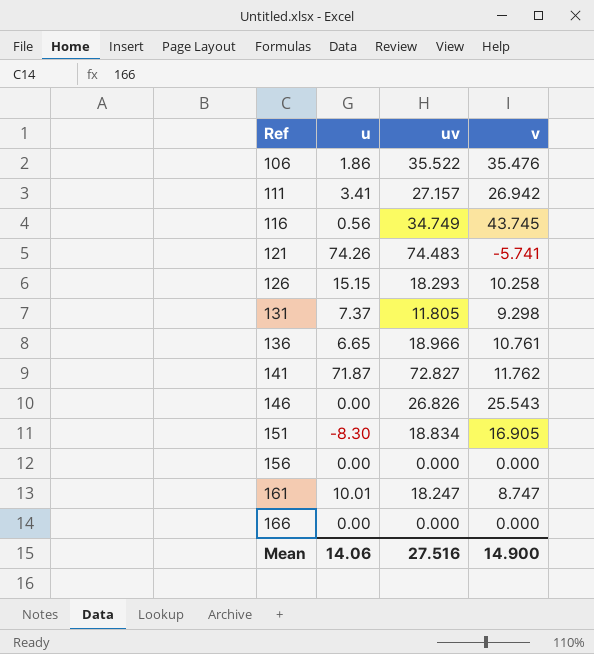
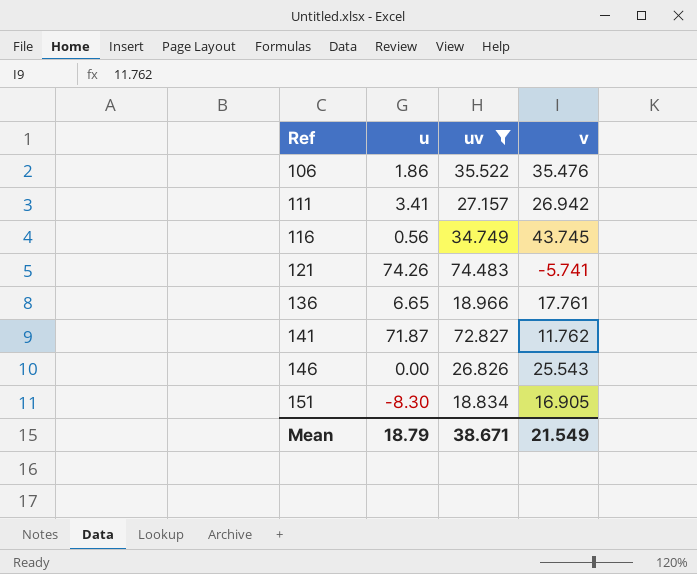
filter: none -> uv >= 18.834
136 | v: 10.761 -> 17.761
Mean | u: 14.06 -> 18.79
Mean | uv: 27.516 -> 38.671
Mean | v: 14.900 -> 21.549

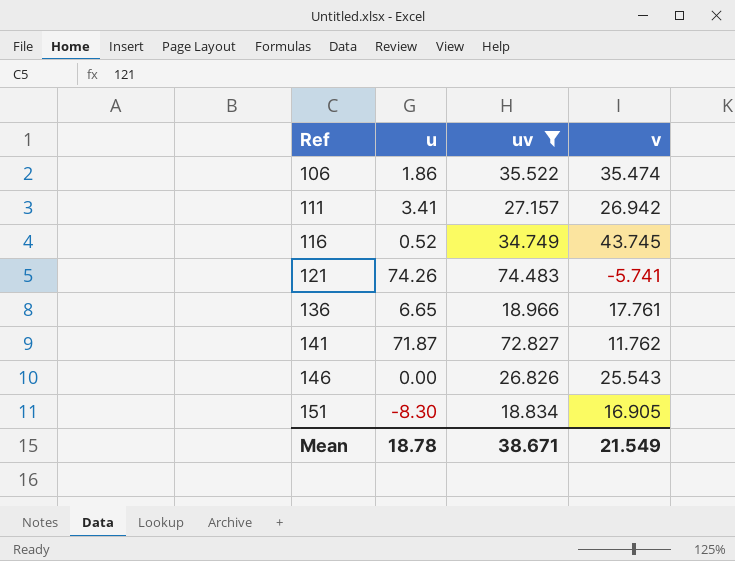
106 | v: 35.476 -> 35.474
116 | u: 0.56 -> 0.52
Mean | u: 18.79 -> 18.78

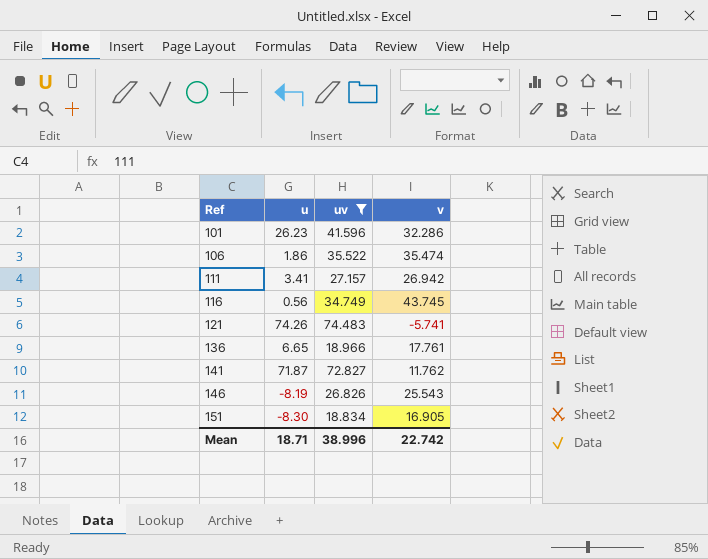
row 101: none -> 26.23 | 41.596 | 32.286
116 | u: 0.52 -> 0.56
146 | u: 0.00 -> -8.19
Mean | u: 18.78 -> 18.71
Mean | uv: 38.671 -> 38.996
Mean | v: 21.549 -> 22.742

